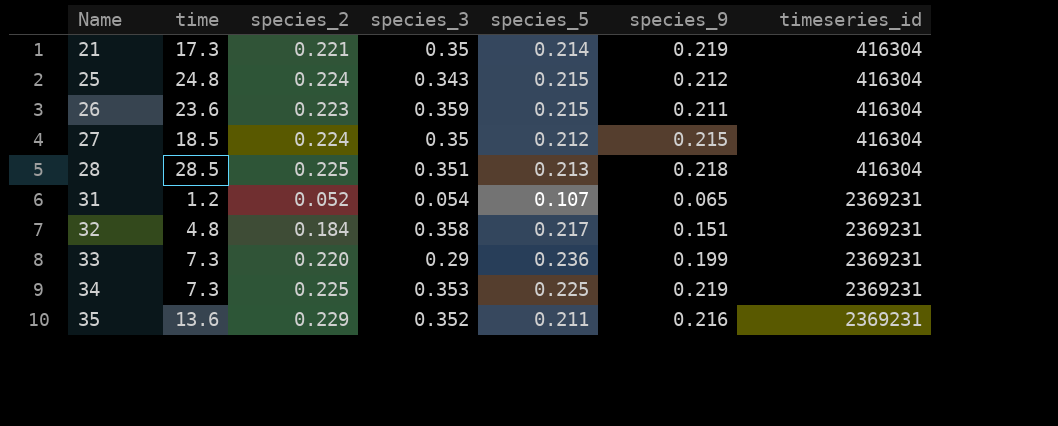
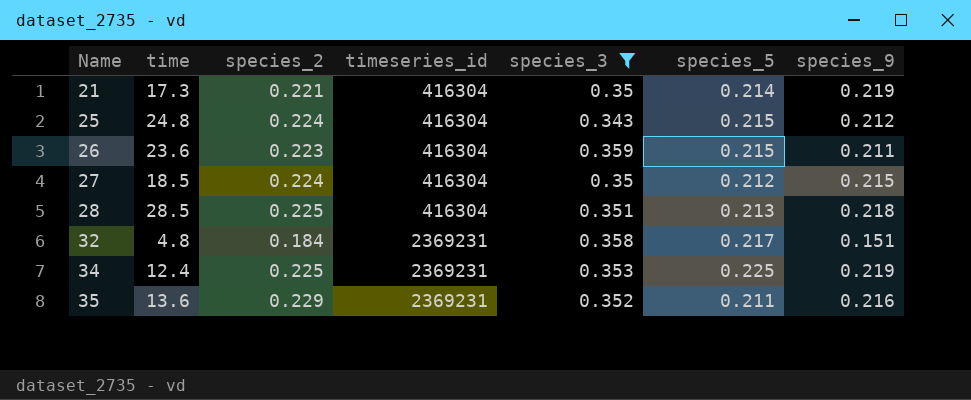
filter: none -> species_3 >= 0.343
column timeseries_id | position: 7 -> 4
34 | time: 7.3 -> 12.4

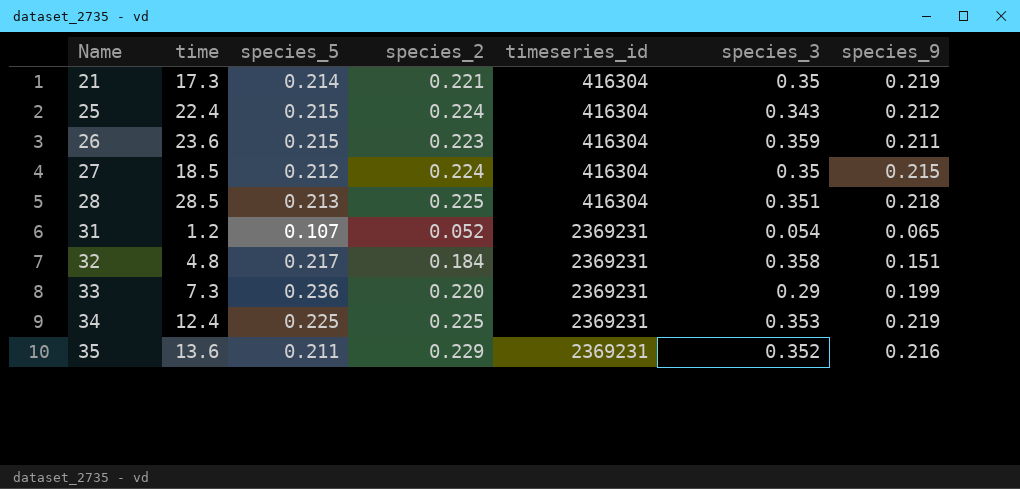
filter: species_3 >= 0.343 -> none
column species_5 | position: 6 -> 3
25 | time: 24.8 -> 22.4

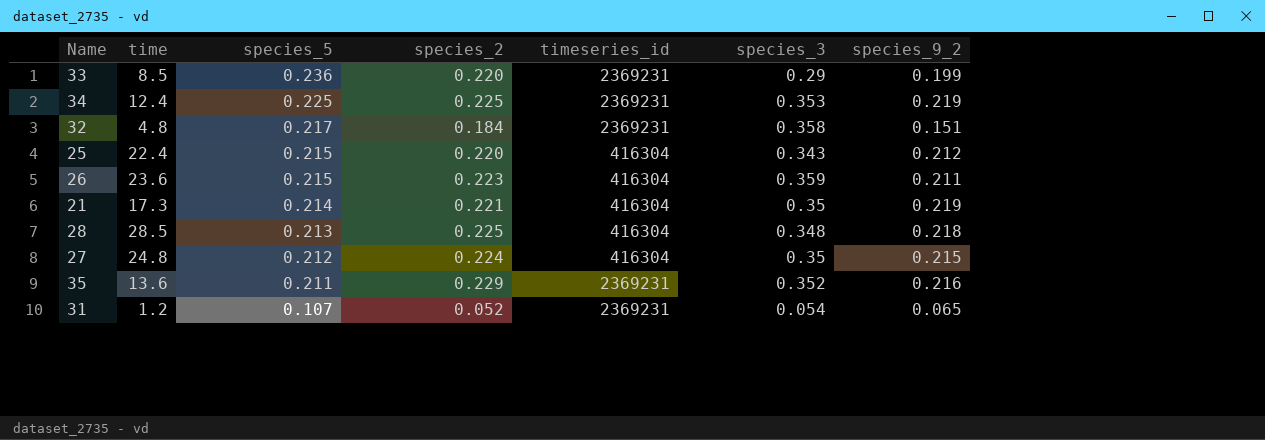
row order: Name ascending -> species_5 descending
column name: species_9 -> species_9_2
33 | time: 7.3 -> 8.5
25 | species_2: 0.224 -> 0.220
28 | species_3: 0.351 -> 0.348
27 | time: 18.5 -> 24.8

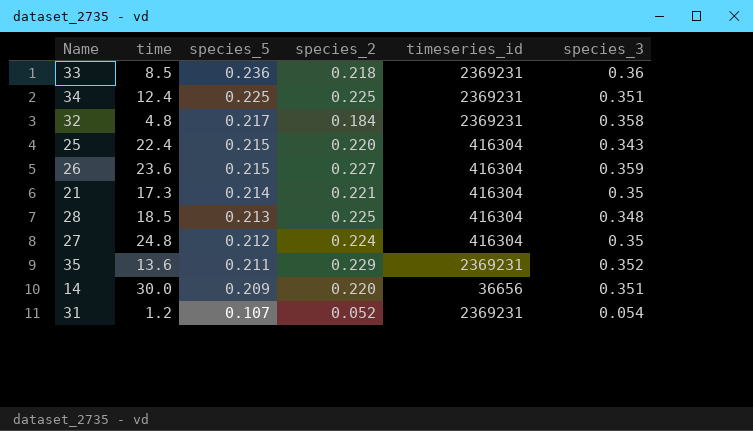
column species_9_2 | position: 7 -> none
33 | species_2: 0.220 -> 0.218
33 | species_3: 0.29 -> 0.36
34 | species_3: 0.353 -> 0.351
26 | species_2: 0.223 -> 0.227
28 | time: 28.5 -> 18.5
row 14: none -> 30.0 | 0.209 | 0.220 | 36656 | 0.351

